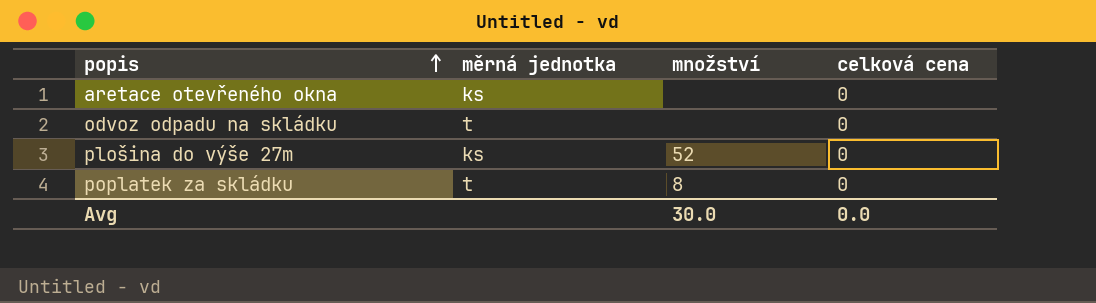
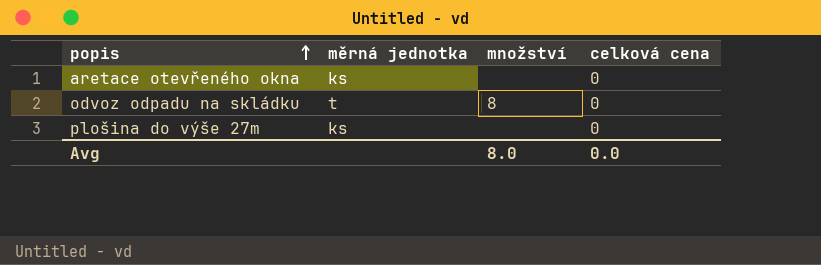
row poplatek za skládku: t | 8 | 0 -> none
odvoz odpadu na skládku | množství: none -> 8
plošina do výše 27m | množství: 52 -> none
Avg | množství: 30.0 -> 8.0

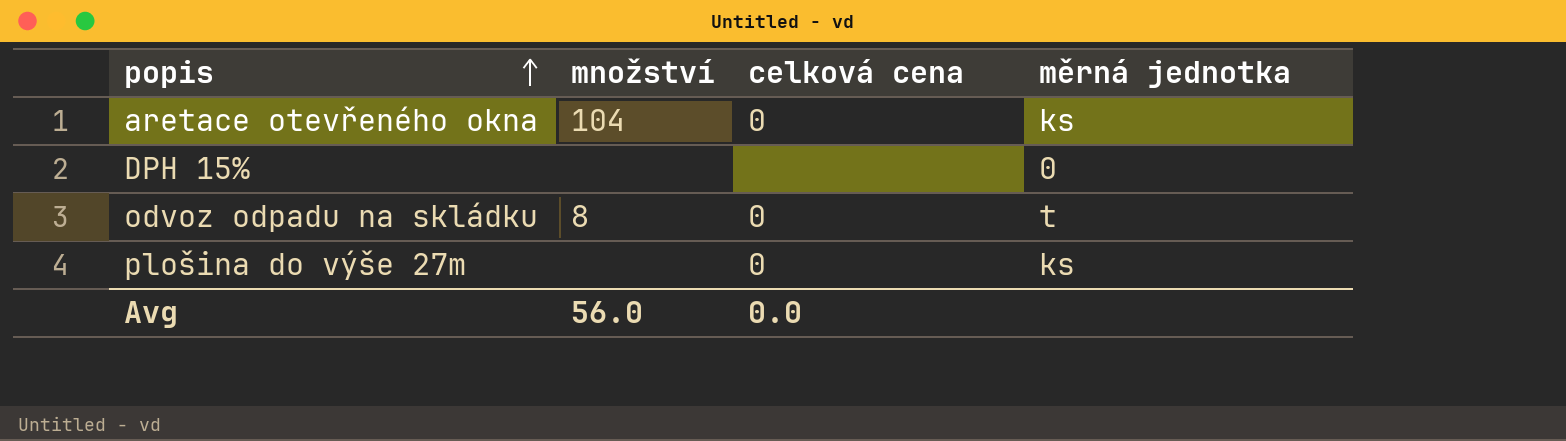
column měrná jednotka | position: 2 -> 4
aretace otevřeného okna | množství: none -> 104
row DPH 15%: none -> none | none | 0
Avg | množství: 8.0 -> 56.0

